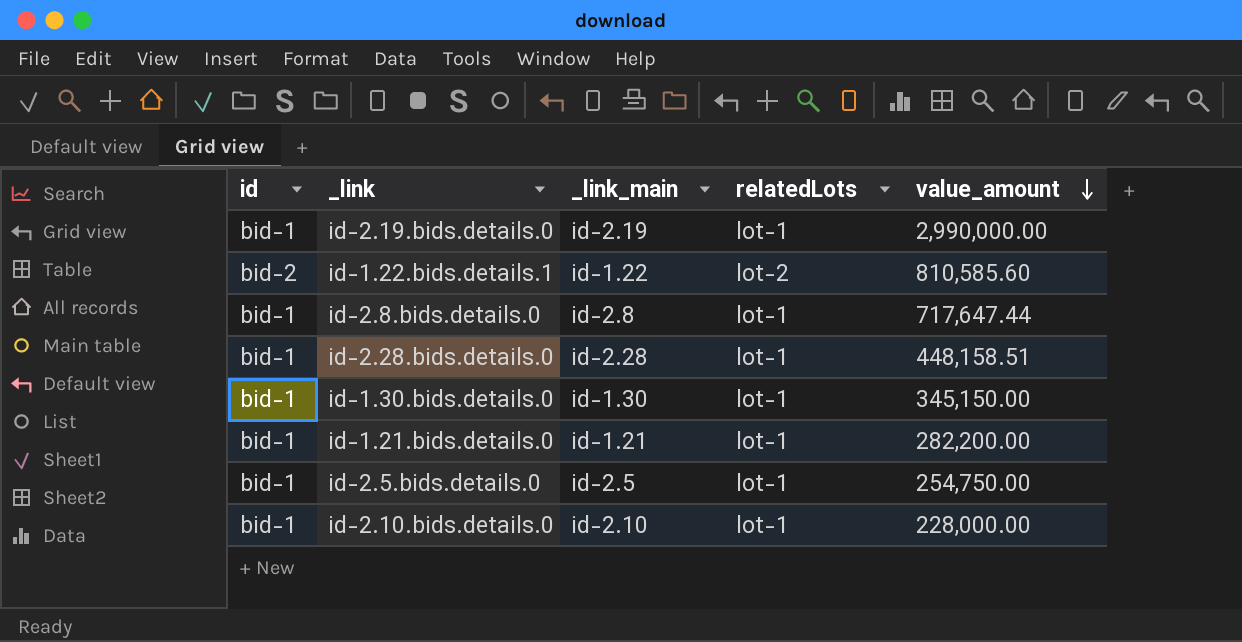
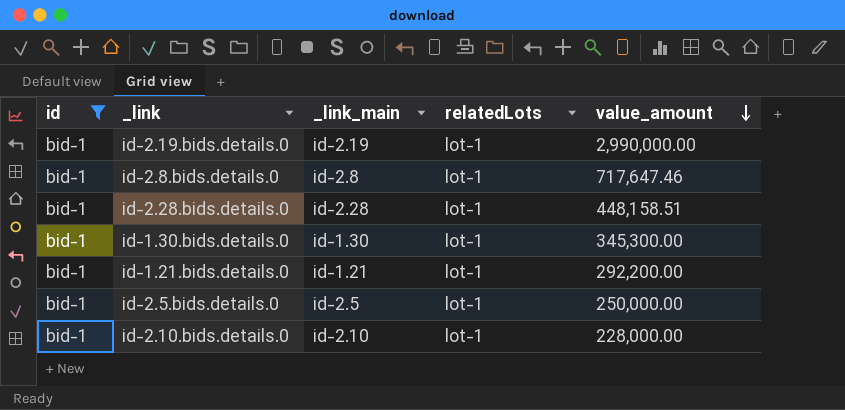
filter: none -> id = bid-1
id-2.8.bids.details.0 | value_amount: 717,647.44 -> 717,647.46
id-1.30.bids.details.0 | value_amount: 345,150.00 -> 345,300.00
id-1.21.bids.details.0 | value_amount: 282,200.00 -> 292,200.00
id-2.5.bids.details.0 | value_amount: 254,750.00 -> 250,000.00

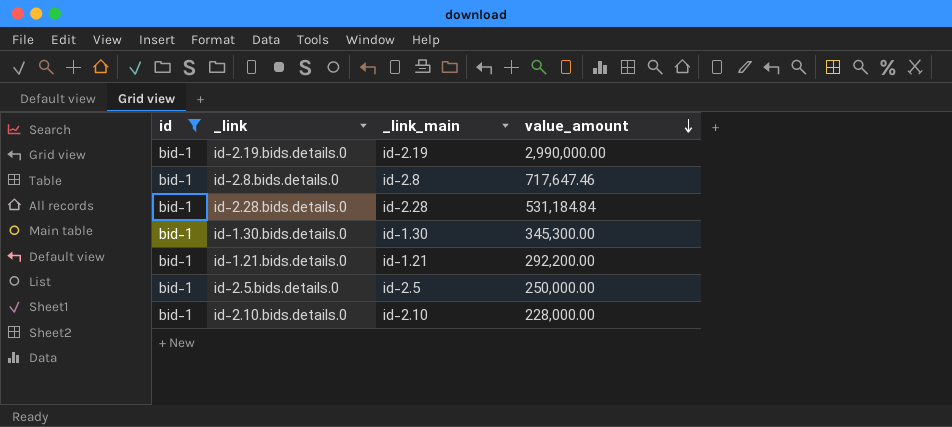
column relatedLots | position: 4 -> none
id-2.28.bids.details.0 | value_amount: 448,158.51 -> 531,184.84

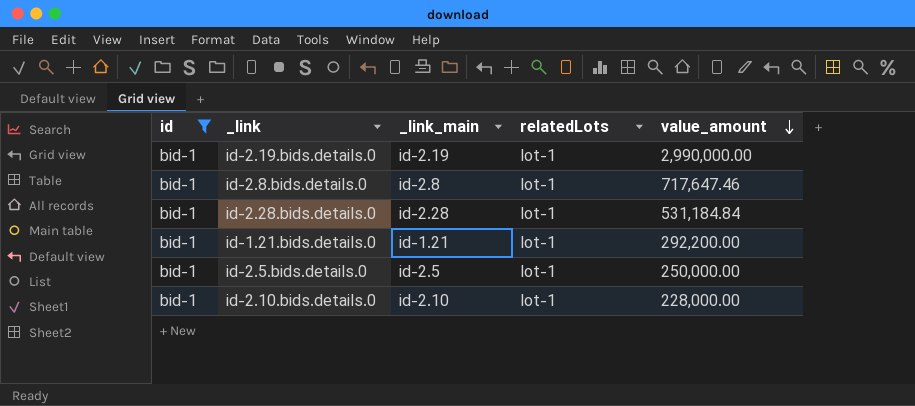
column relatedLots | position: none -> 4
row id-1.30.bids.details.0: bid-1 | id-1.30 | 345,300.00 -> none

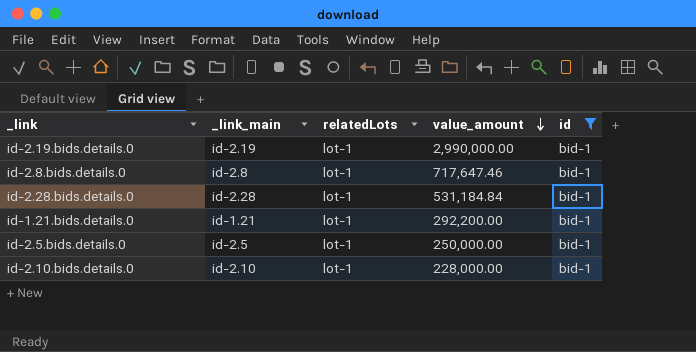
column id | position: 1 -> 5

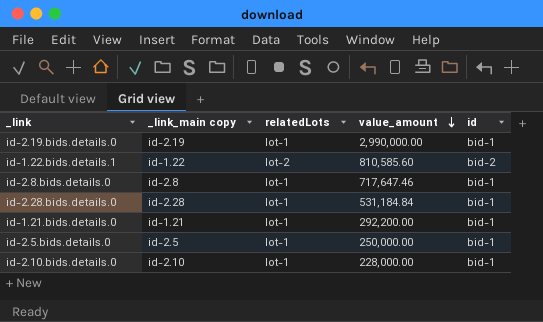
filter: id = bid-1 -> none
column name: _link_main -> _link_main copy

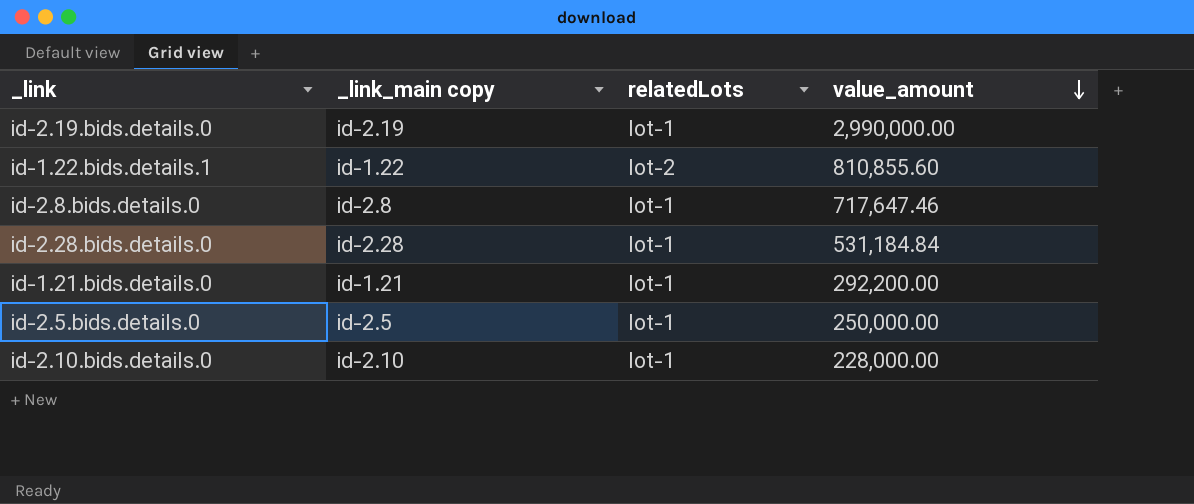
column id | position: 5 -> none
id-1.22.bids.details.1 | value_amount: 810,585.60 -> 810,855.60

